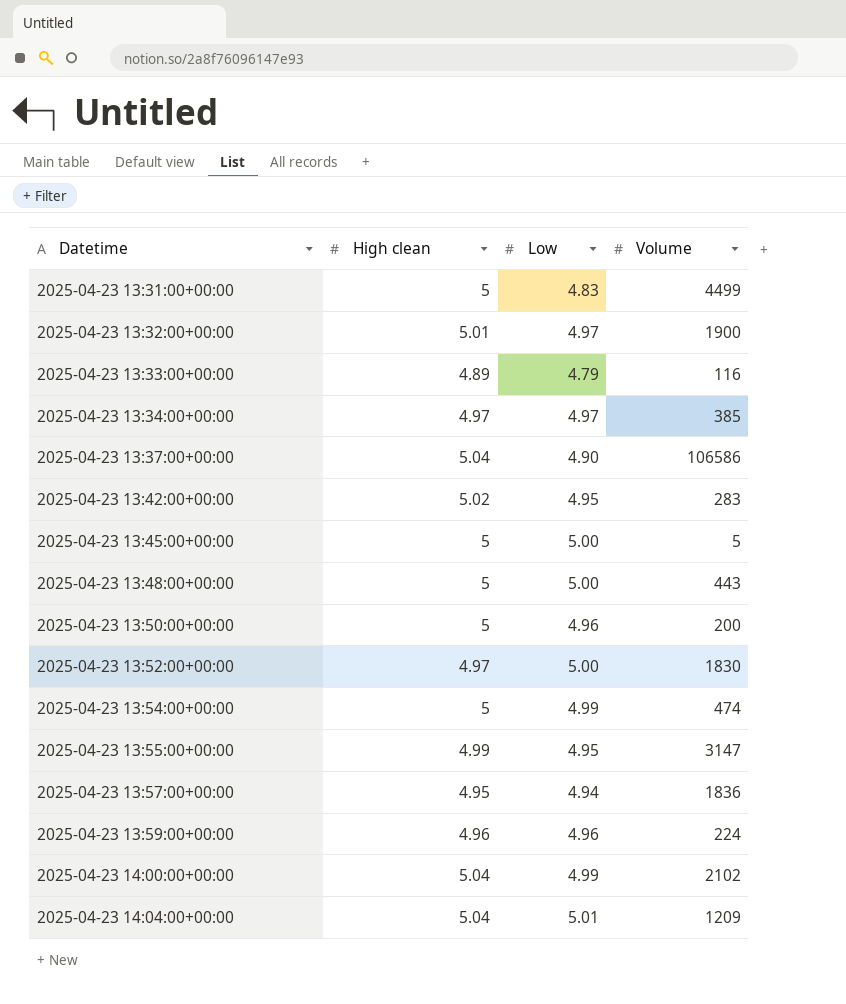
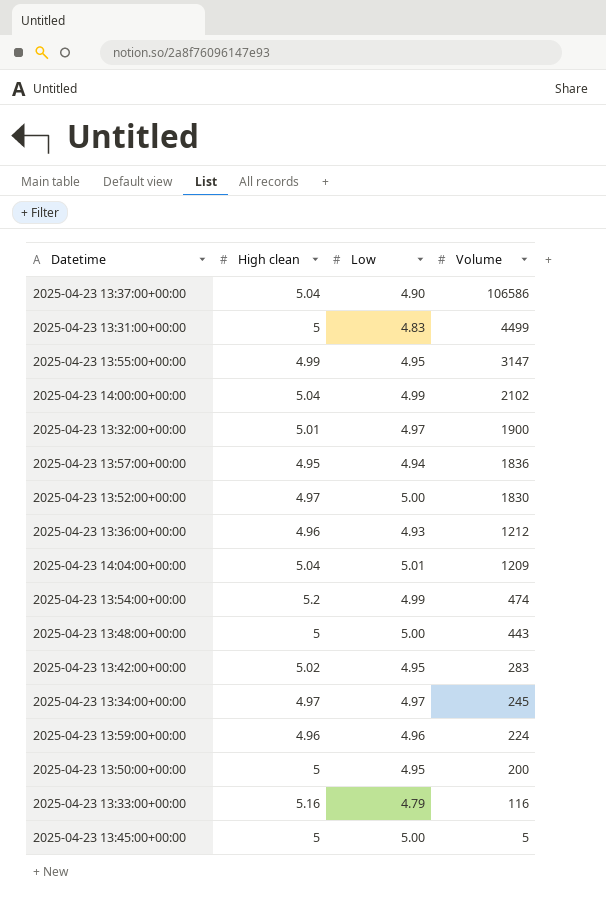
row order: Datetime ascending -> Volume descending
row 2025-04-23 13:36:00+00:00: none -> 4.96 | 4.93 | 1212
2025-04-23 13:54:00+00:00 | High clean: 5 -> 5.2
2025-04-23 13:34:00+00:00 | Volume: 385 -> 245
2025-04-23 13:50:00+00:00 | Low: 4.96 -> 4.95
2025-04-23 13:33:00+00:00 | High clean: 4.89 -> 5.16

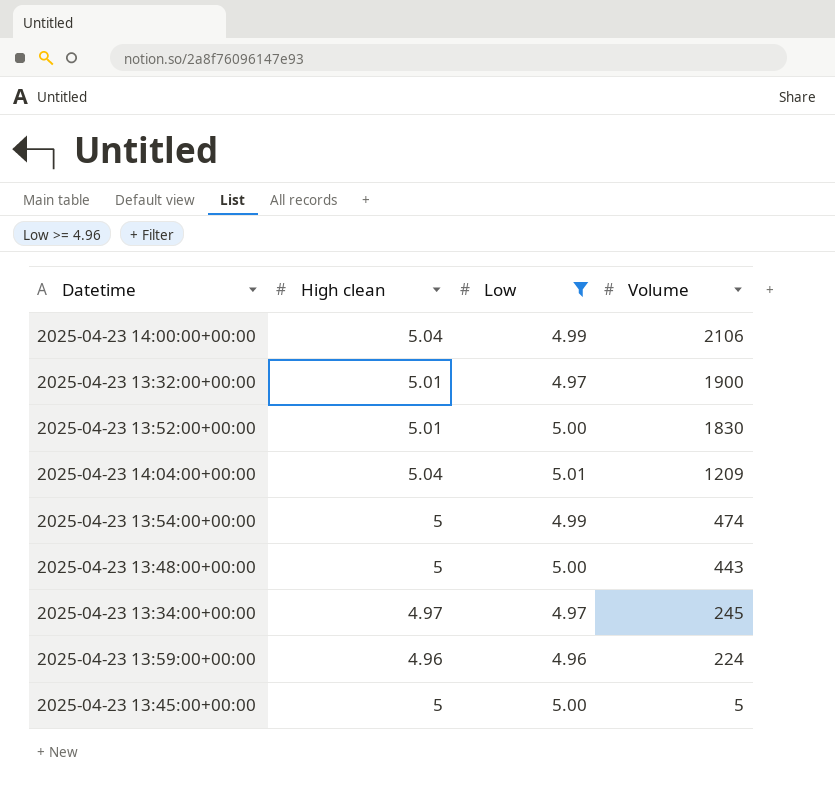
filter: none -> Low >= 4.96
2025-04-23 14:00:00+00:00 | Volume: 2102 -> 2106
2025-04-23 13:52:00+00:00 | High clean: 4.97 -> 5.01
2025-04-23 13:54:00+00:00 | High clean: 5.2 -> 5

